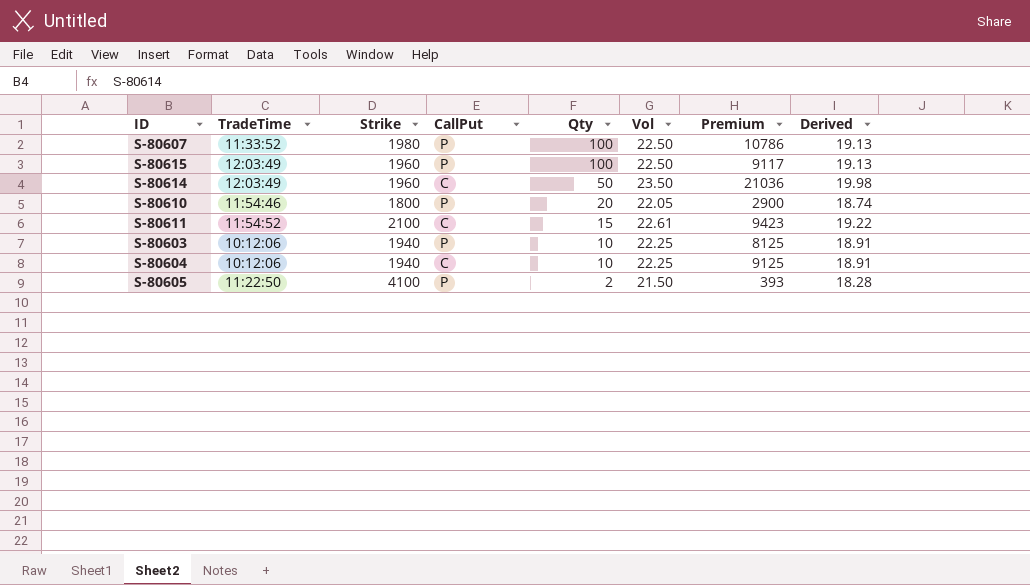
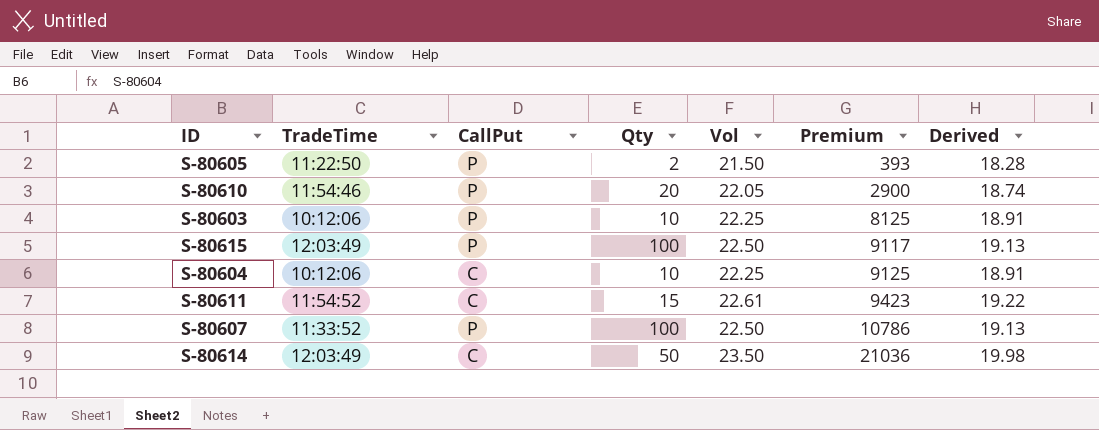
row order: Qty descending -> Premium ascending
column Strike | position: 3 -> none

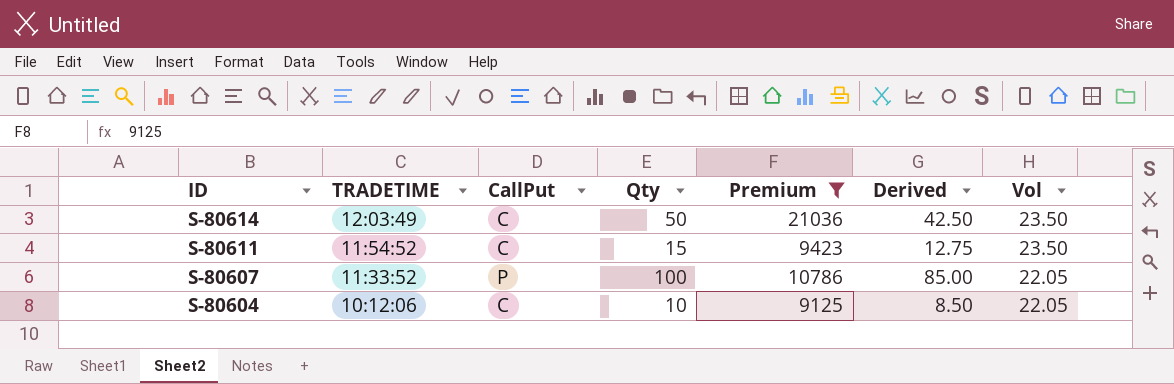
filter: none -> Premium >= 9125
row order: Premium ascending -> ID descending
column name: TradeTime -> TRADETIME
column Derived | formula: [Vol] * 0.85 -> [Qty] * 0.85
column Vol | position: 5 -> 7
S-80611 | Vol: 22.61 -> 23.50
S-80607 | Vol: 22.50 -> 22.05
S-80604 | Vol: 22.25 -> 22.05

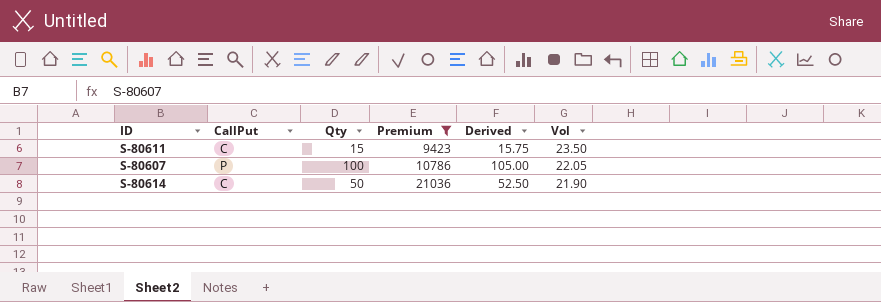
row order: ID descending -> Premium ascending
column TRADETIME | position: 2 -> none
column Derived | formula: [Qty] * 0.85 -> [Qty] * 1.05
row S-80604: 10:12:06 | C | 10 | 9125 | 8.50 | 22.05 -> none
S-80614 | Vol: 23.50 -> 21.90

